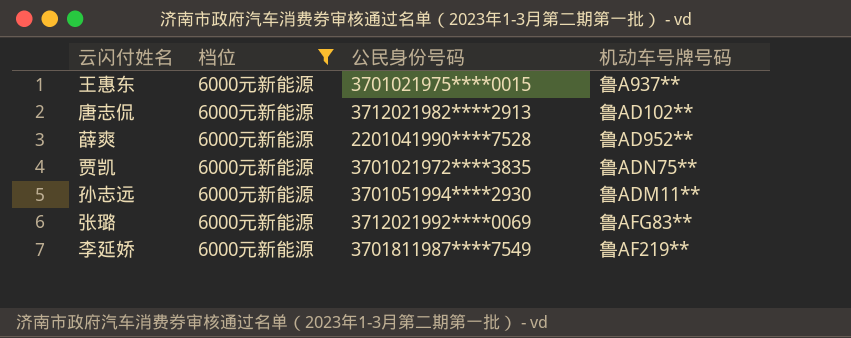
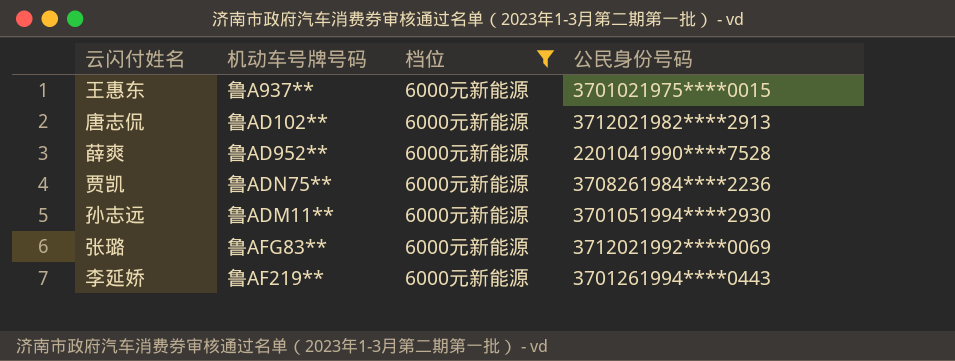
column 机动车号牌号码 | position: 4 -> 2
贾凯 | 公民身份号码: 3701021972****3835 -> 3708261984****2236
李延娇 | 公民身份号码: 3701811987****7549 -> 3701261994****0443

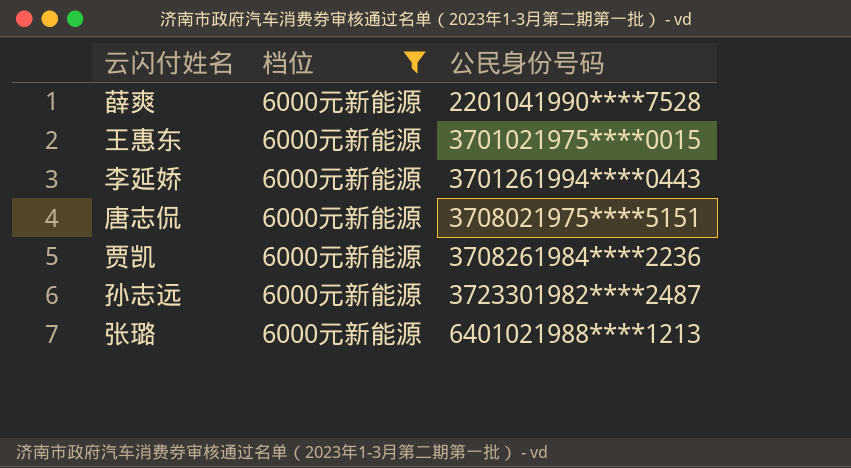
row order: none -> 公民身份号码 ascending
column 机动车号牌号码 | position: 2 -> none
唐志侃 | 公民身份号码: 3712021982****2913 -> 3708021975****5151
孙志远 | 公民身份号码: 3701051994****2930 -> 3723301982****2487
张璐 | 公民身份号码: 3712021992****0069 -> 6401021988****1213

